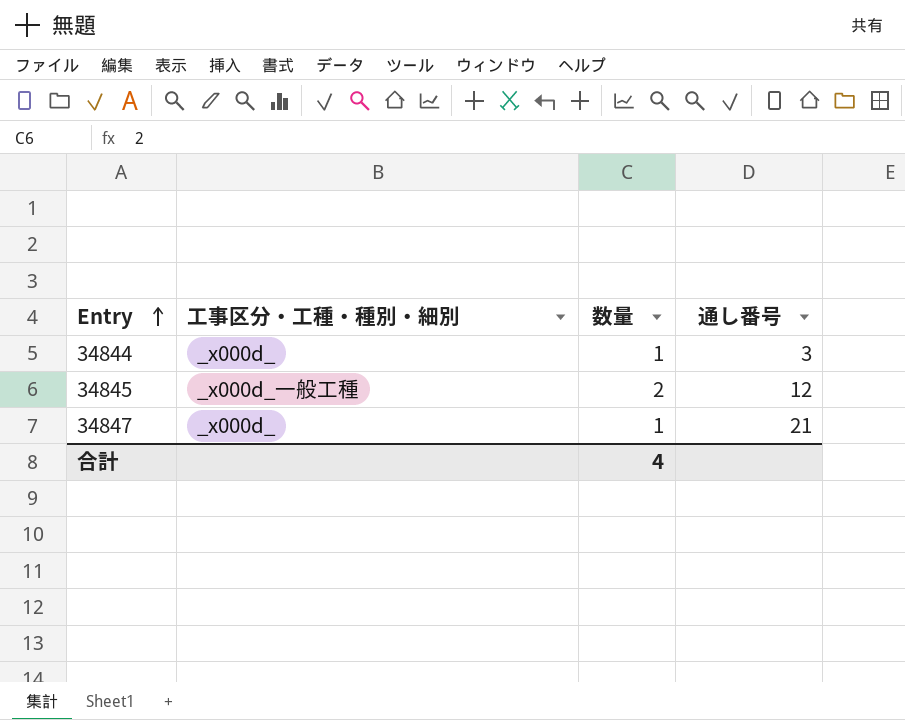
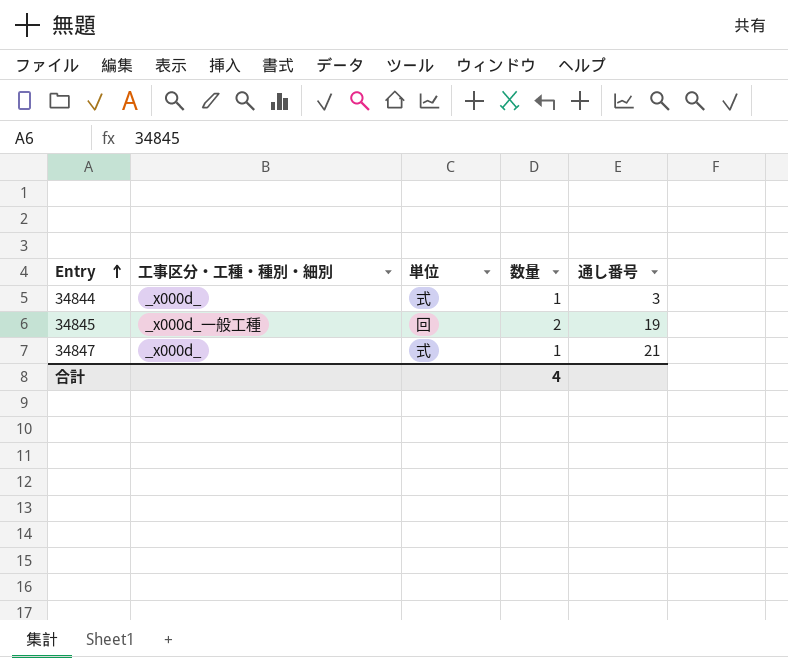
column 単位 | position: none -> 3
34845 | 通し番号: 12 -> 19

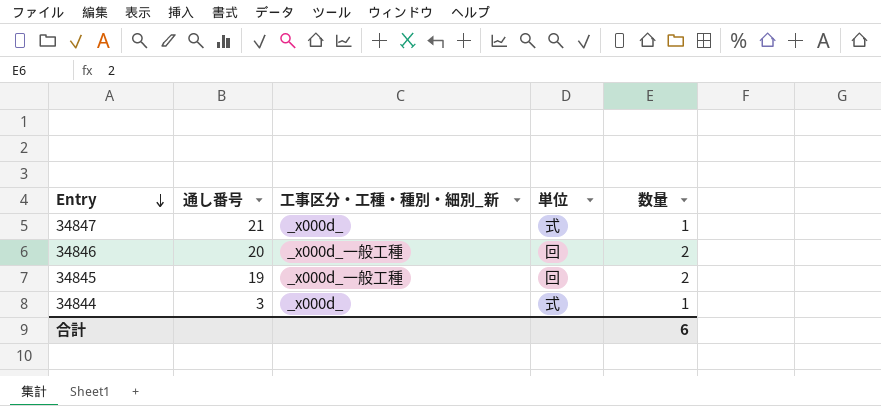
row order: Entry ascending -> Entry descending
column 通し番号 | position: 5 -> 2
column name: 工事区分・工種・種別・細別 -> 工事区分・工種・種別・細別_新
row 34846: none -> 20 | _x000d_一般工種 | 回 | 2
合計 | 数量: 4 -> 6

